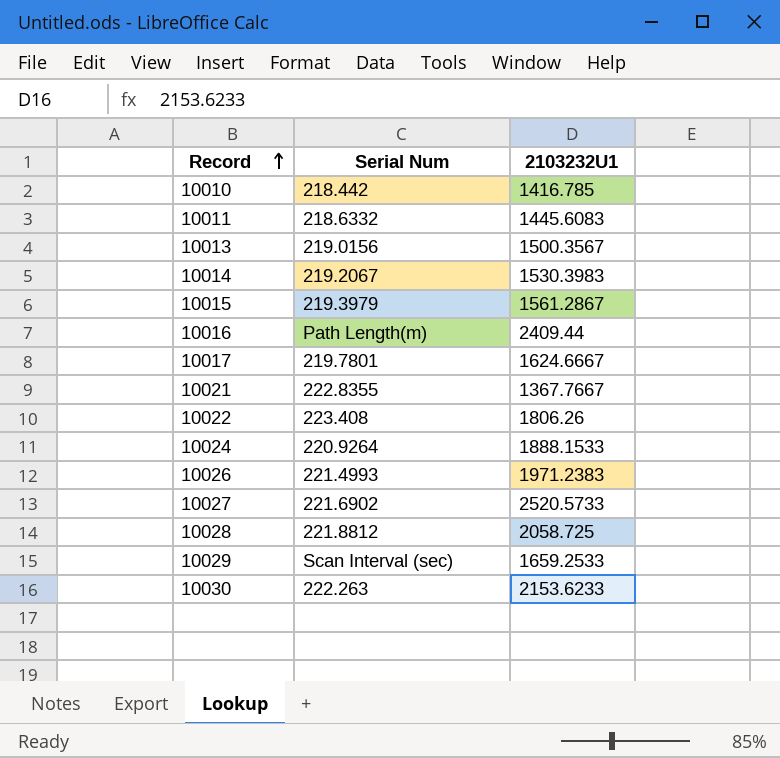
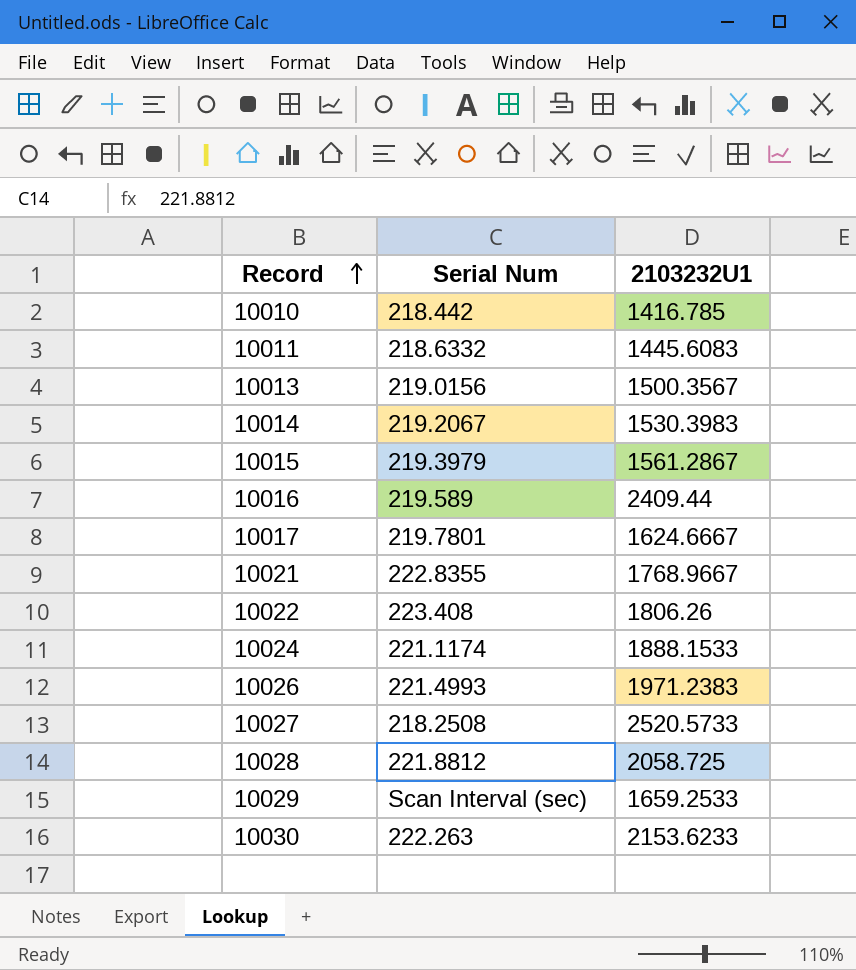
10016 | Serial Num: Path Length(m) -> 219.589
10021 | 2103232U1: 1367.7667 -> 1768.9667
10024 | Serial Num: 220.9264 -> 221.1174
10027 | Serial Num: 221.6902 -> 218.2508

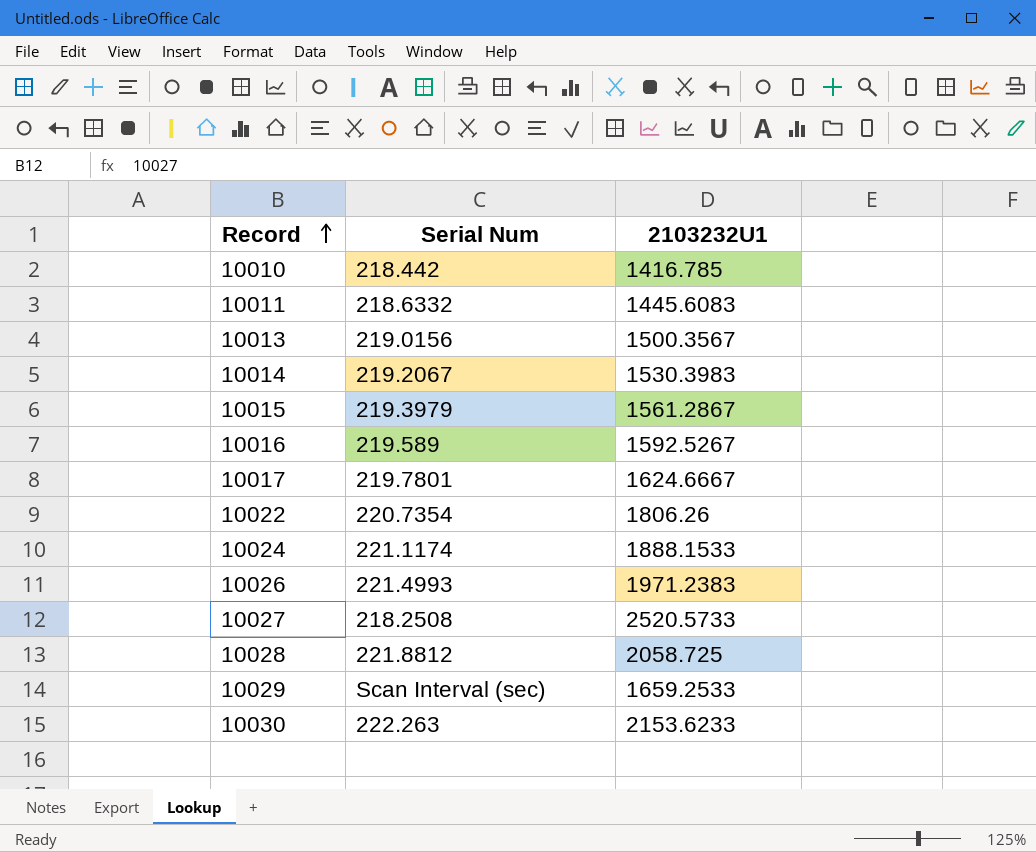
row 10021: 222.8355 | 1768.9667 -> none
10016 | 2103232U1: 2409.44 -> 1592.5267
10022 | Serial Num: 223.408 -> 220.7354

